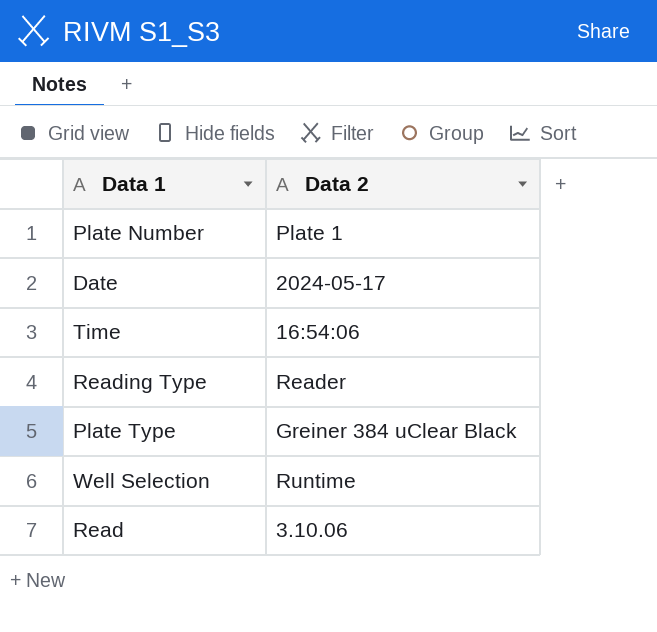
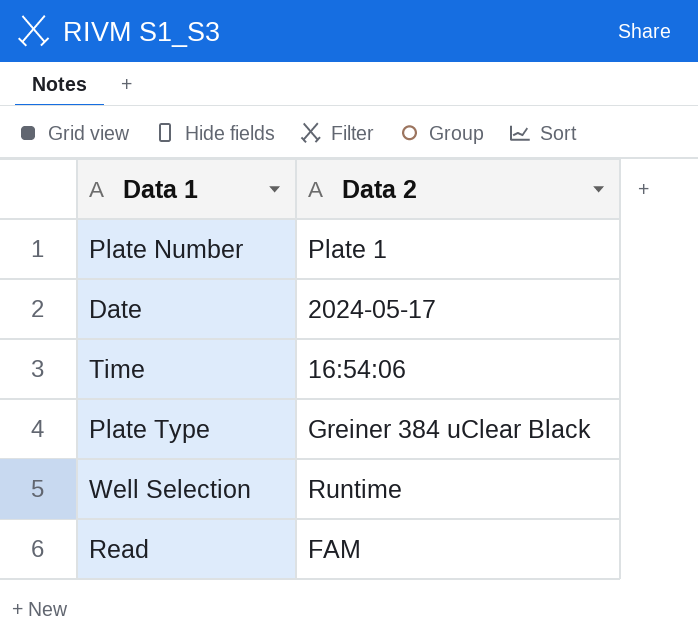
row Reading Type: Reader -> none
Read | Data 2: 3.10.06 -> FAM

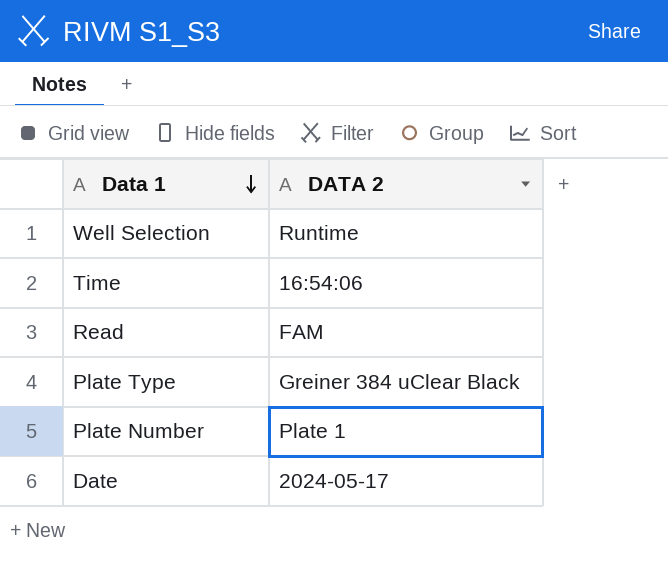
row order: none -> Data 1 descending
column name: Data 2 -> DATA 2

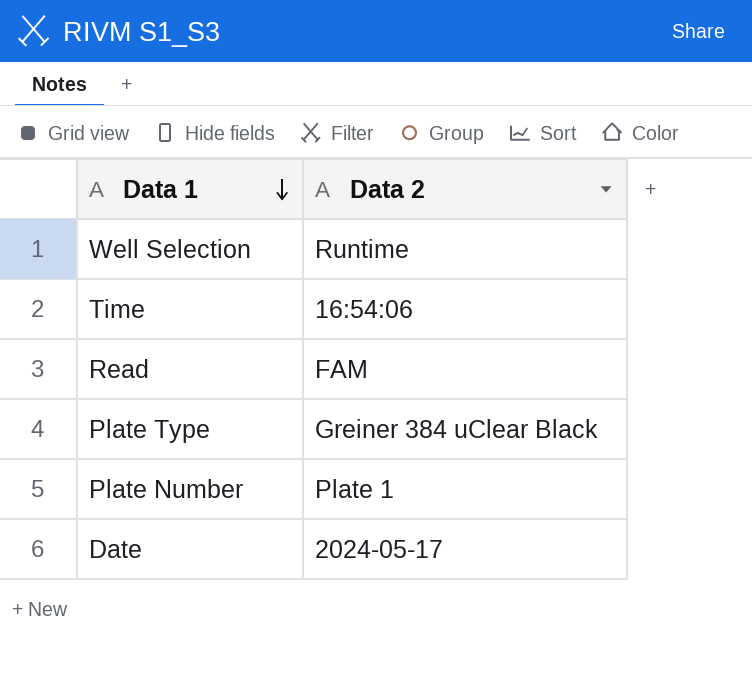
column name: DATA 2 -> Data 2

